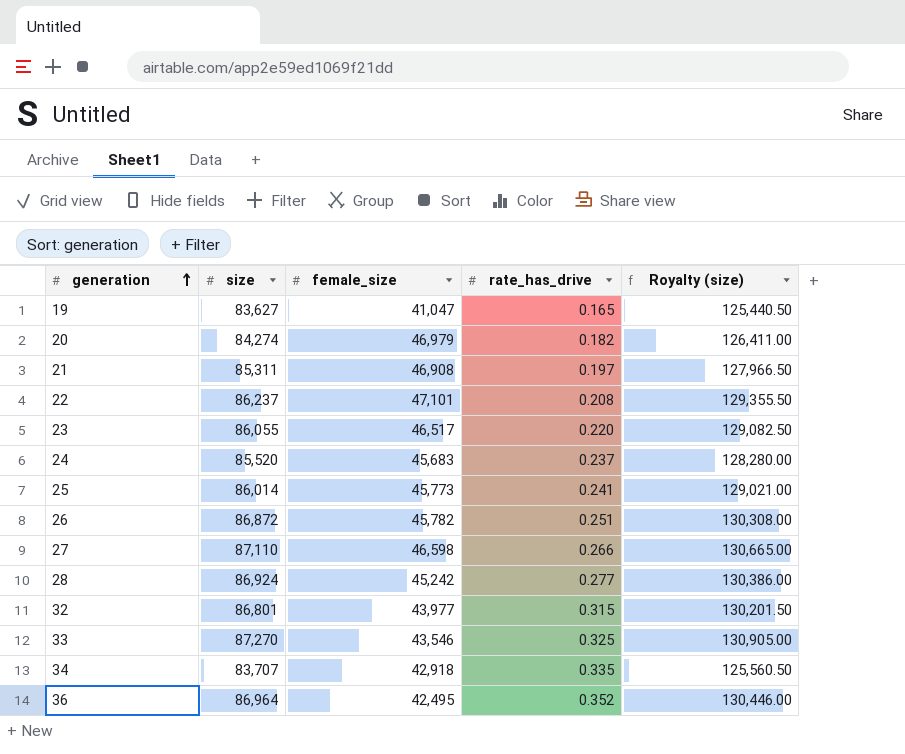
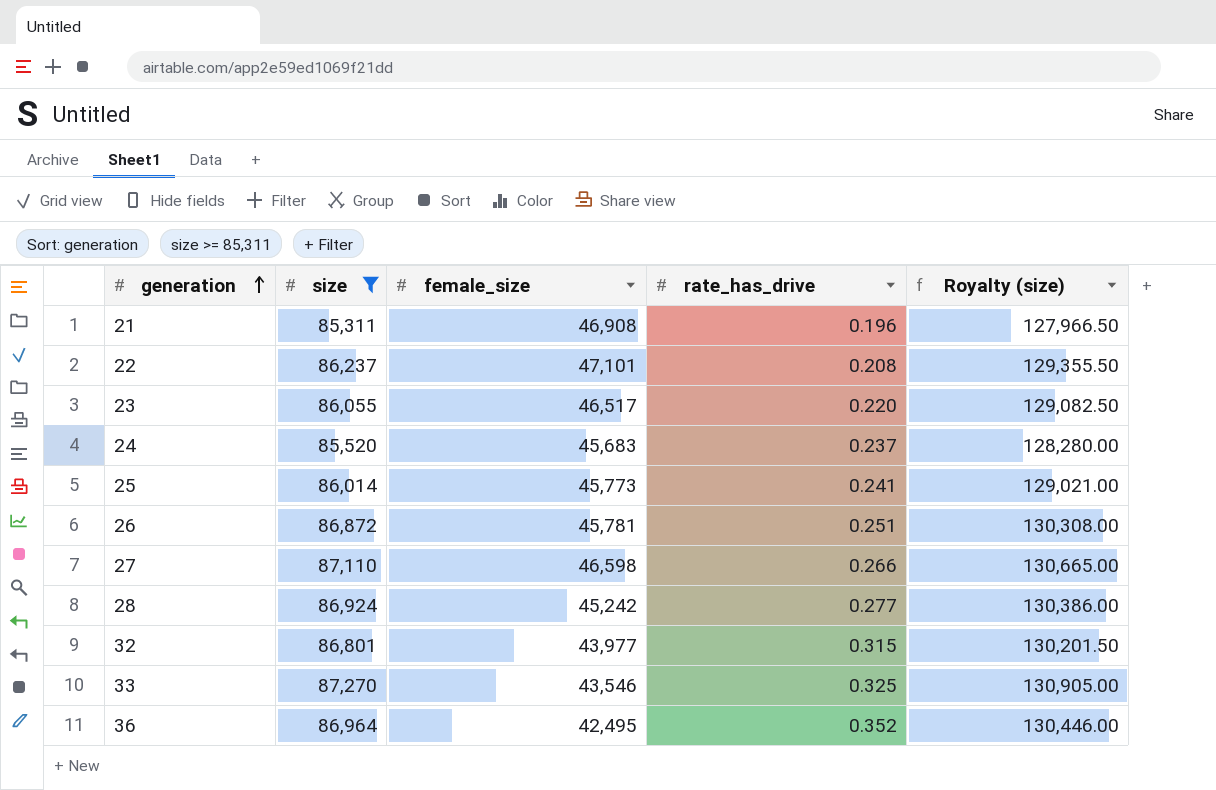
filter: none -> size >= 85,311
21 | rate_has_drive: 0.197 -> 0.196
26 | female_size: 45,782 -> 45,781

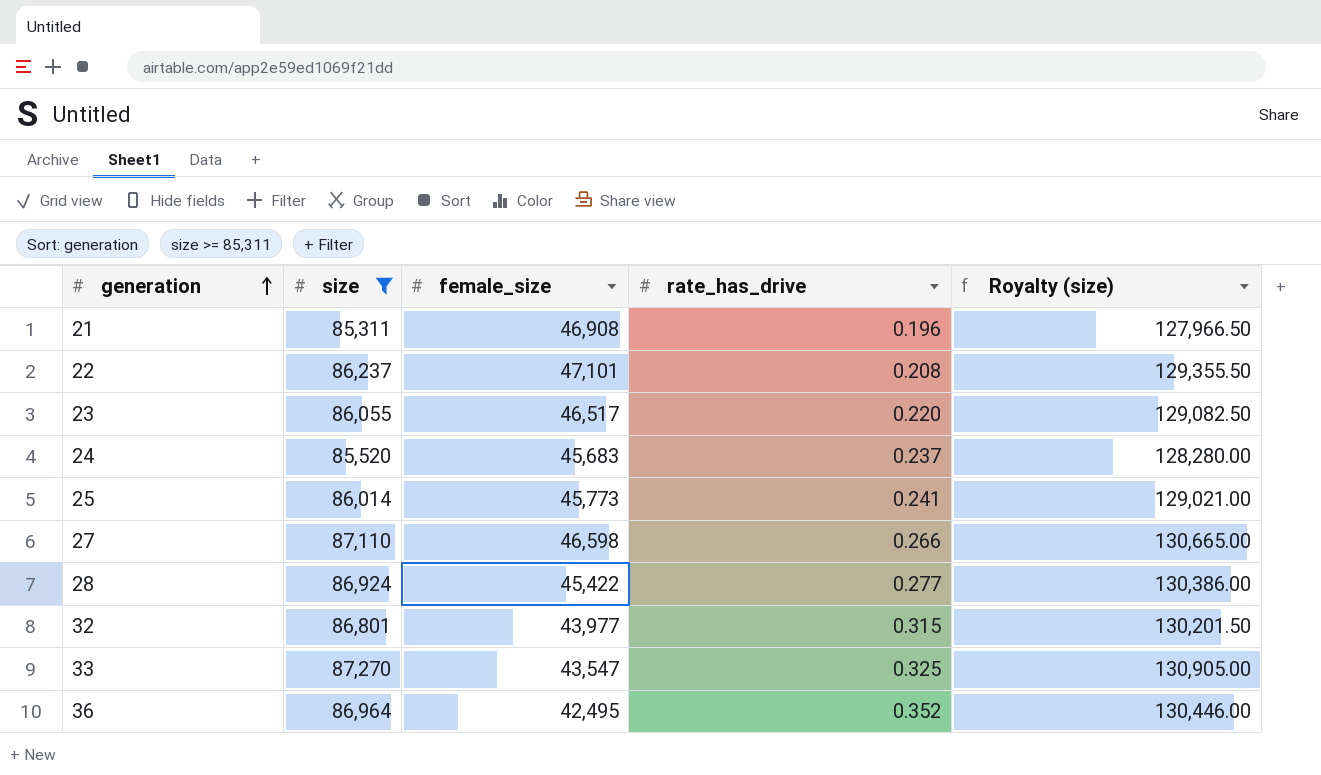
row 26: 86,872 | 45,781 | 0.251 | 130,308.00 -> none
28 | female_size: 45,242 -> 45,422
33 | female_size: 43,546 -> 43,547

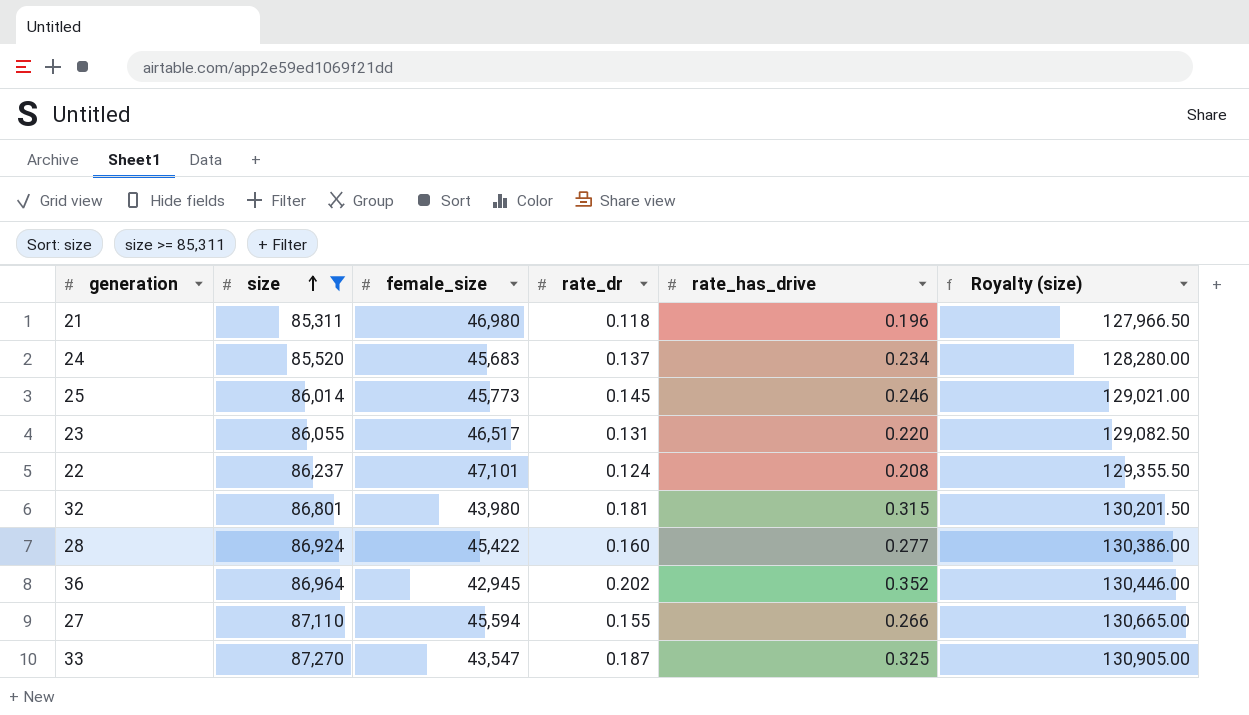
row order: generation ascending -> size ascending
column rate_dr | position: none -> 4
21 | female_size: 46,908 -> 46,980
24 | rate_has_drive: 0.237 -> 0.234
25 | rate_has_drive: 0.241 -> 0.246
32 | female_size: 43,977 -> 43,980
36 | female_size: 42,495 -> 42,945
27 | female_size: 46,598 -> 45,594

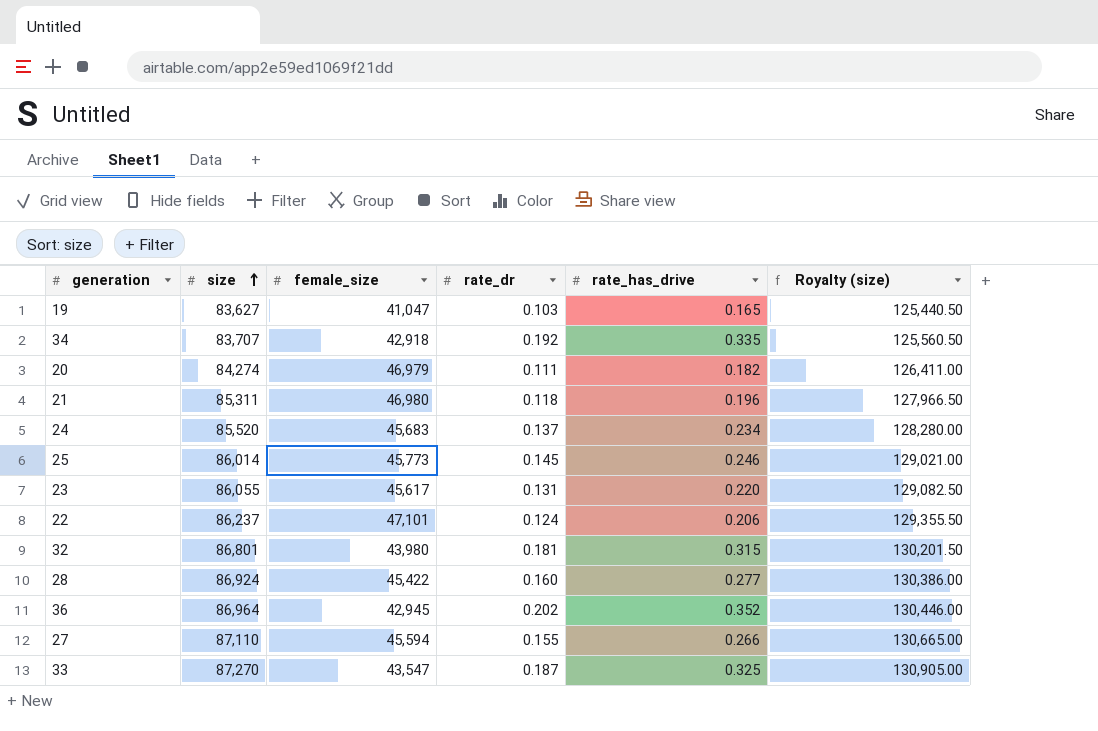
filter: size >= 85,311 -> none
23 | female_size: 46,517 -> 45,617
22 | rate_has_drive: 0.208 -> 0.206

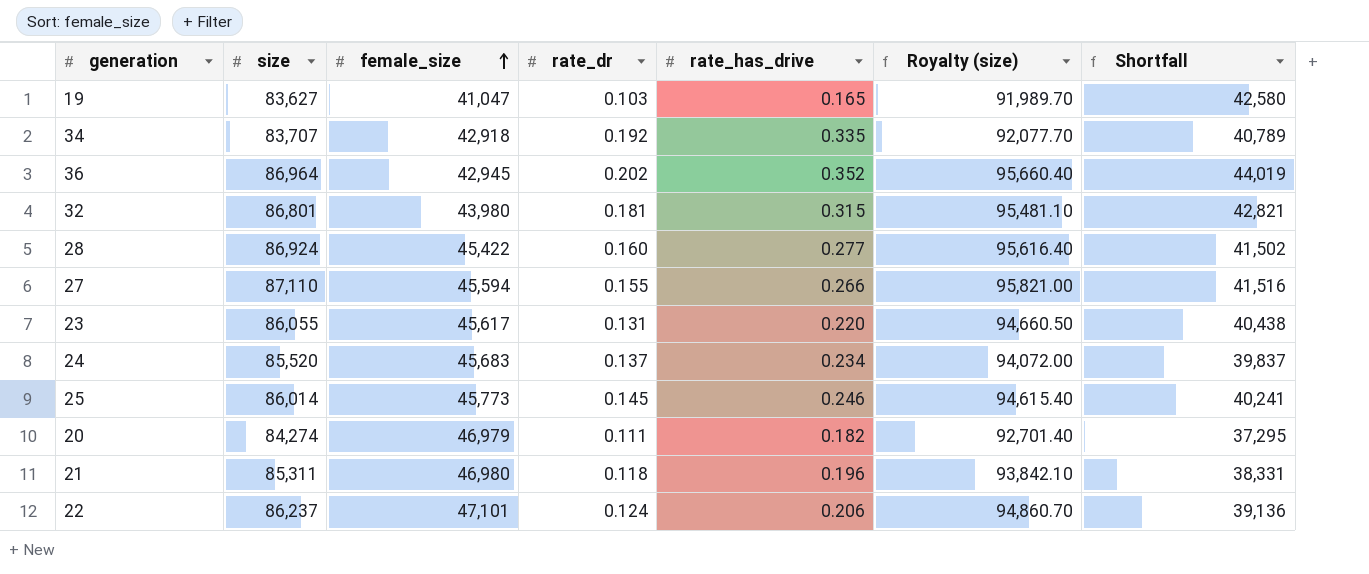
row order: size ascending -> female_size ascending
column Royalty (size) | formula: [size] * 1.5 -> [size] * 1.1
column Shortfall | formula: none -> [size] - [female_size]
row 33: 87,270 | 43,547 | 0.187 | 0.325 | 130,905.00 -> none

